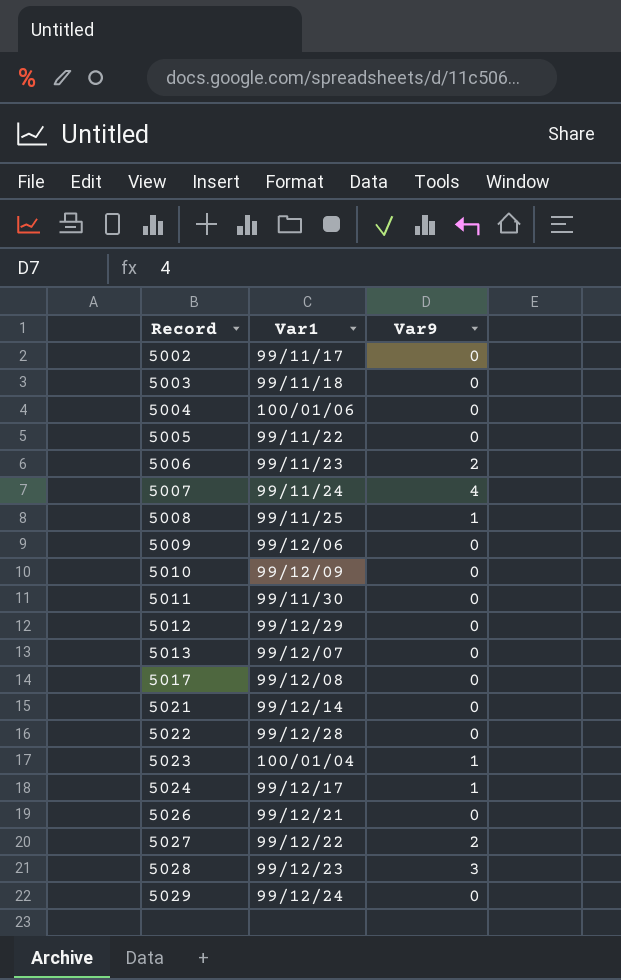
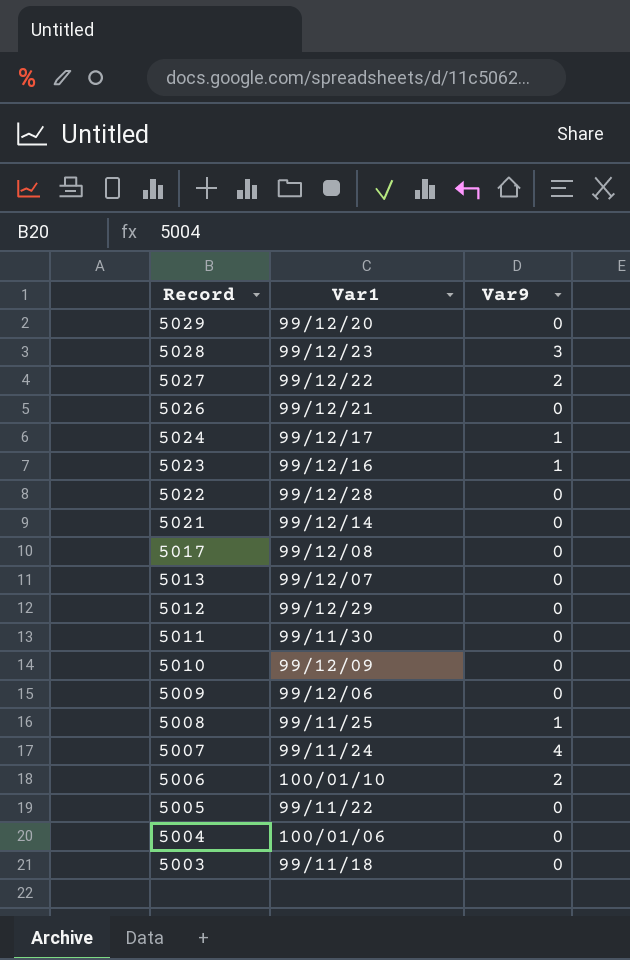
row order: Record ascending -> Record descending
row 5002: 99/11/17 | 0 -> none
5029 | Var1: 99/12/24 -> 99/12/20
5023 | Var1: 100/01/04 -> 99/12/16
5006 | Var1: 99/11/23 -> 100/01/10

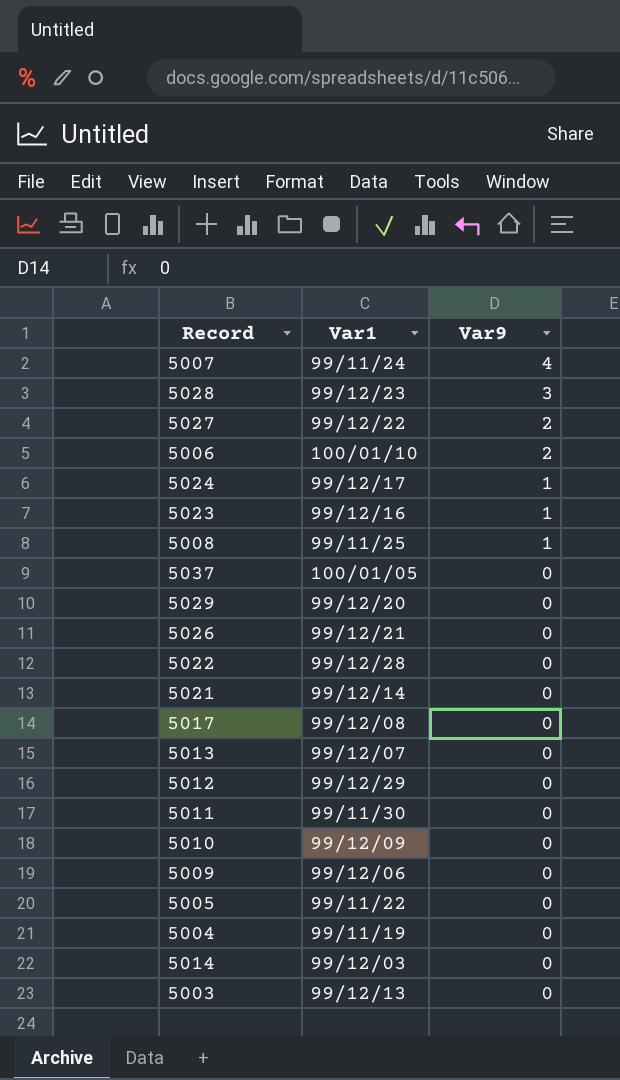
row order: Record descending -> Var9 descending
row 5037: none -> 100/01/05 | 0
5004 | Var1: 100/01/06 -> 99/11/19
row 5014: none -> 99/12/03 | 0
5003 | Var1: 99/11/18 -> 99/12/13

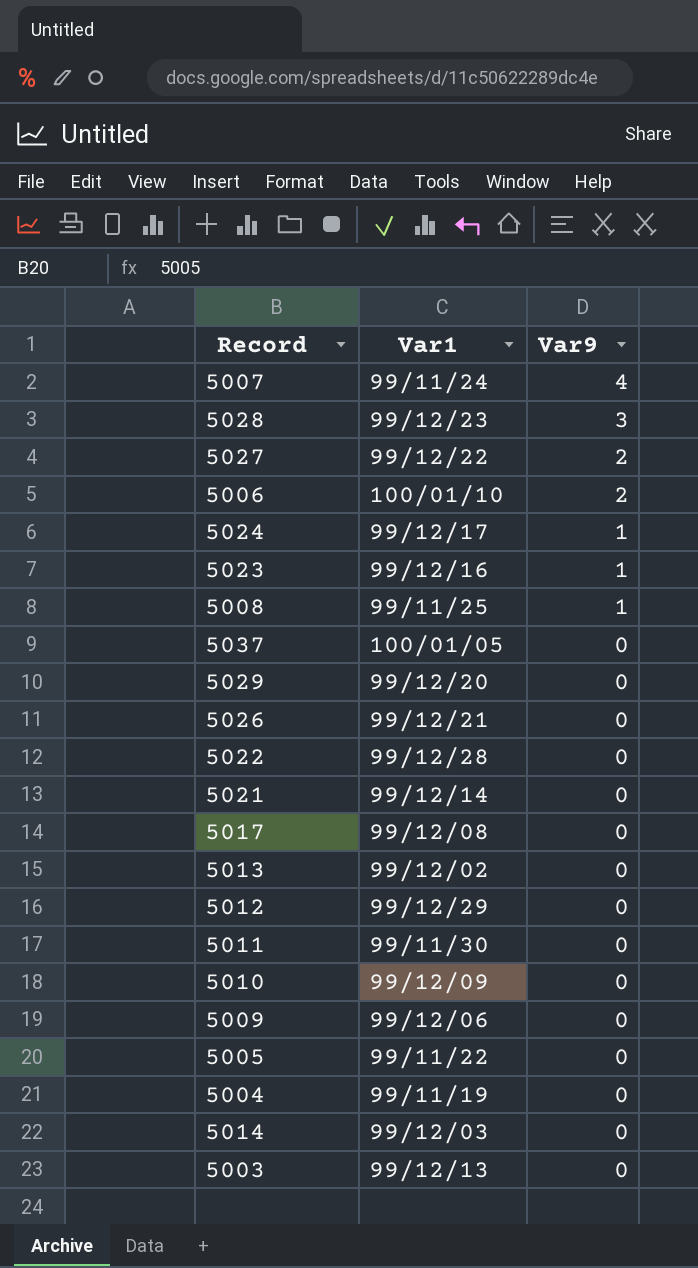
5013 | Var1: 99/12/07 -> 99/12/02

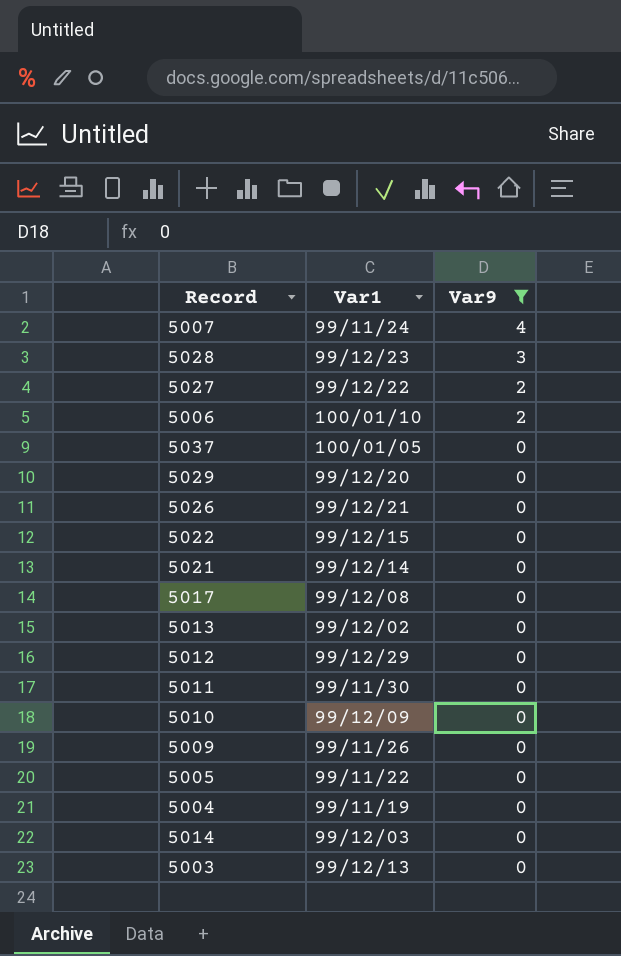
filter: none -> Var9 != 1
5022 | Var1: 99/12/28 -> 99/12/15
5009 | Var1: 99/12/06 -> 99/11/26

